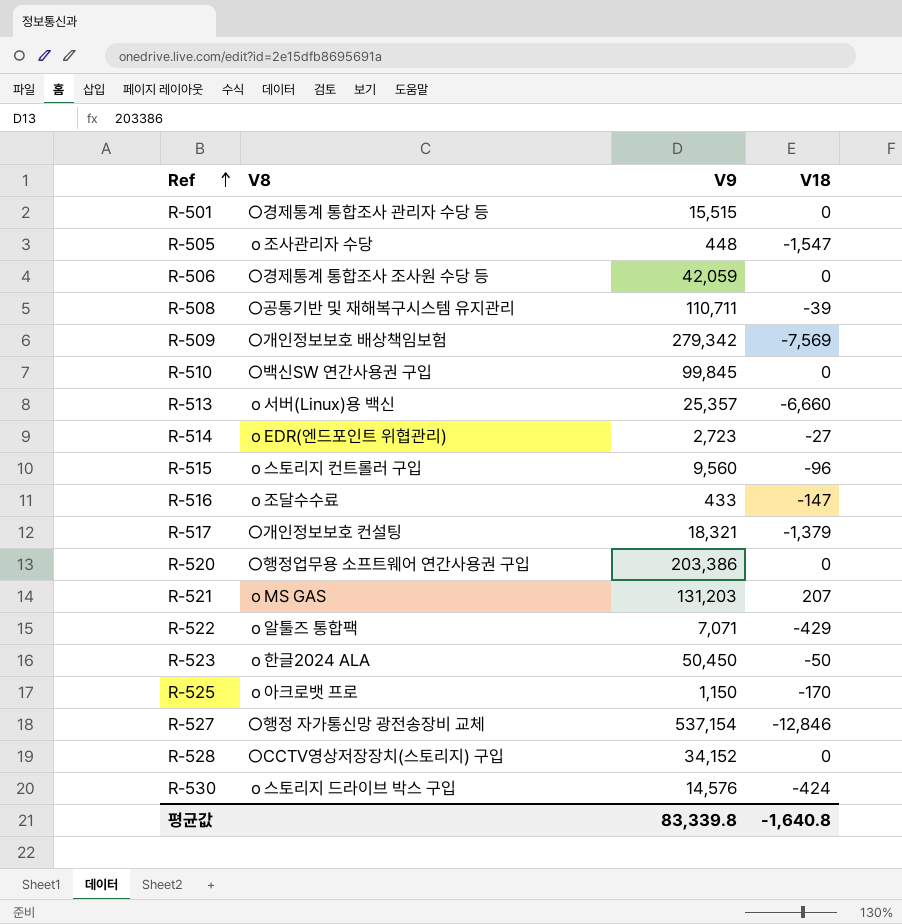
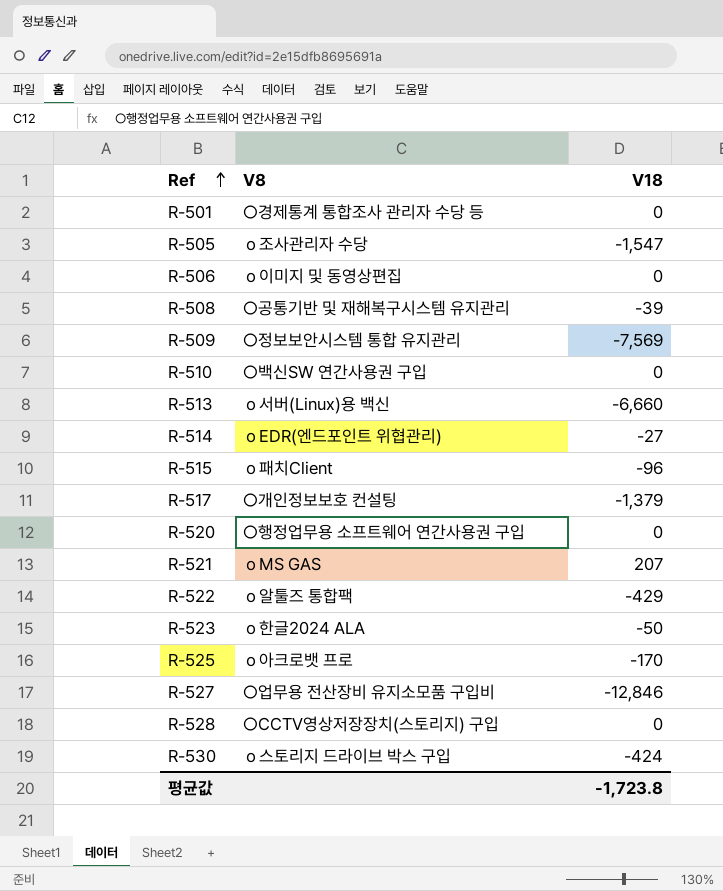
column V9 | position: 3 -> none
row R-516: ｏ조달수수료 | 433 | -147 -> none
R-506 | V8: ○경제통계 통합조사 조사원 수당 등 -> ｏ이미지 및 동영상편집
R-509 | V8: ○개인정보보호 배상책임보험 -> ○정보보안시스템 통합 유지관리
R-515 | V8: ｏ스토리지 컨트롤러 구입 -> ｏ패치Client
R-527 | V8: ○행정 자가통신망 광전송장비 교체 -> ○업무용 전산장비 유지소모품 구입비
평균값 | V18: -1,640.8 -> -1,723.8

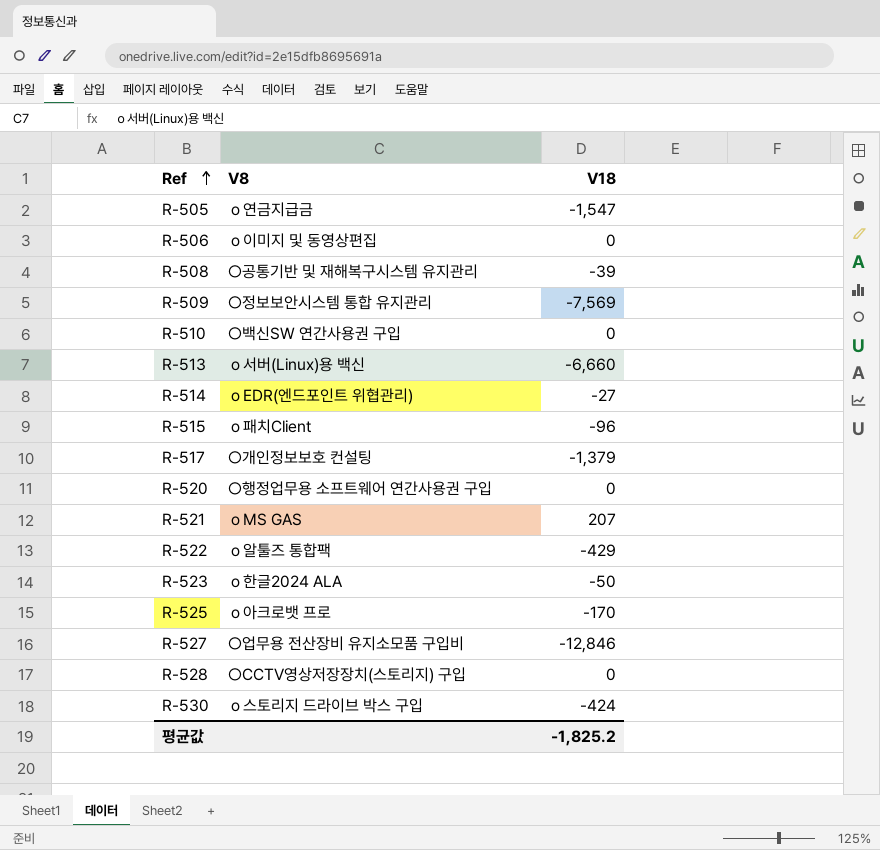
row R-501: ○경제통계 통합조사 관리자 수당 등 | 0 -> none
R-505 | V8: ｏ조사관리자 수당 -> ｏ연금지급금
평균값 | V18: -1,723.8 -> -1,825.2

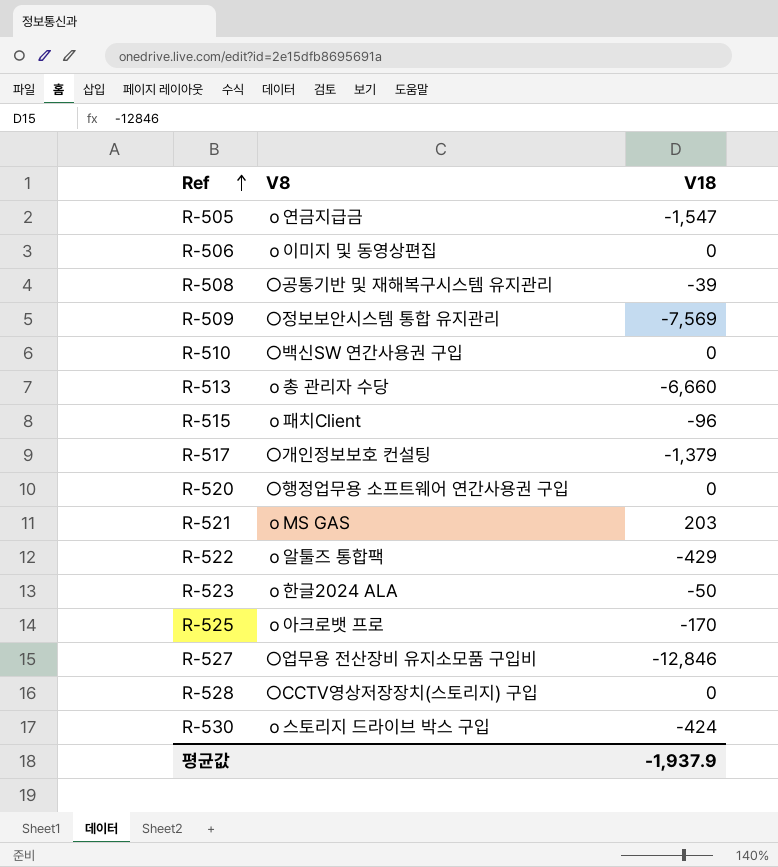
row R-514: ｏEDR(엔드포인트 위협관리) | -27 -> none
R-513 | V8: ｏ서버(Linux)용 백신 -> ｏ총 관리자 수당
R-521 | V18: 207 -> 203
평균값 | V18: -1,825.2 -> -1,937.9

